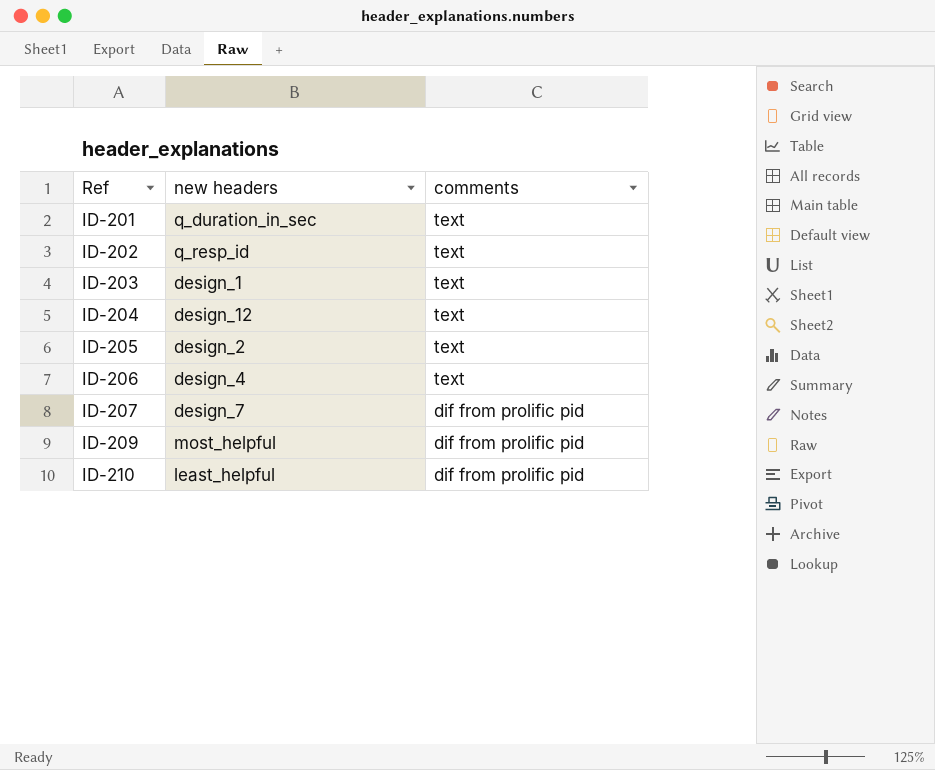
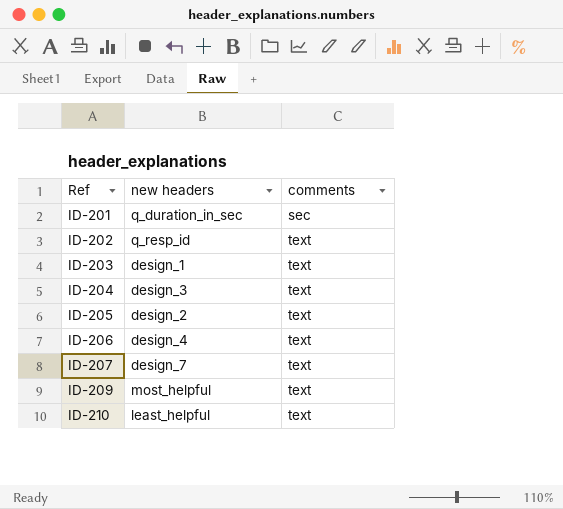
ID-201 | comments: text -> sec
ID-204 | new headers: design_12 -> design_3
ID-207 | comments: dif from prolific pid -> text
ID-209 | comments: dif from prolific pid -> text
ID-210 | comments: dif from prolific pid -> text

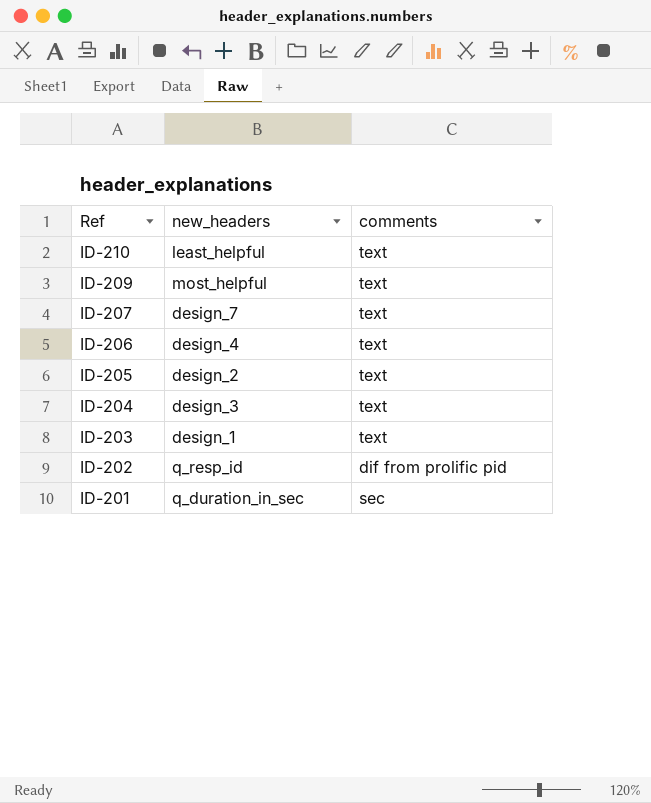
row order: Ref ascending -> Ref descending
column name: new headers -> new_headers
ID-202 | comments: text -> dif from prolific pid

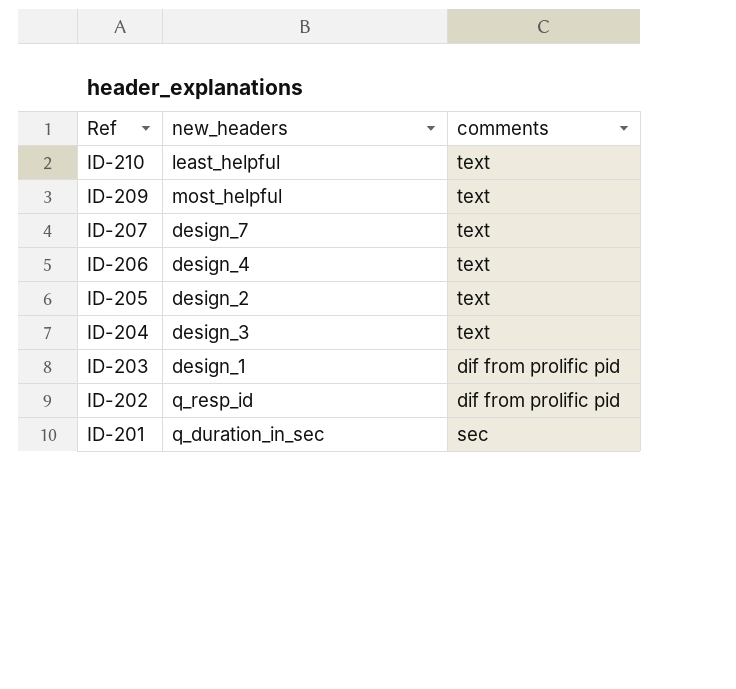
ID-203 | comments: text -> dif from prolific pid

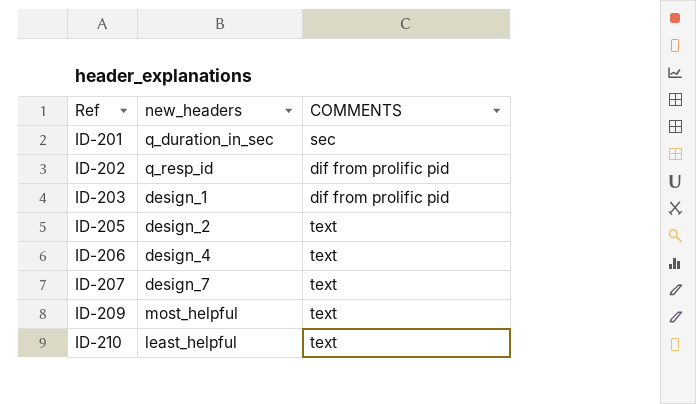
row order: Ref descending -> Ref ascending
column name: comments -> COMMENTS
row ID-204: design_3 | text -> none

